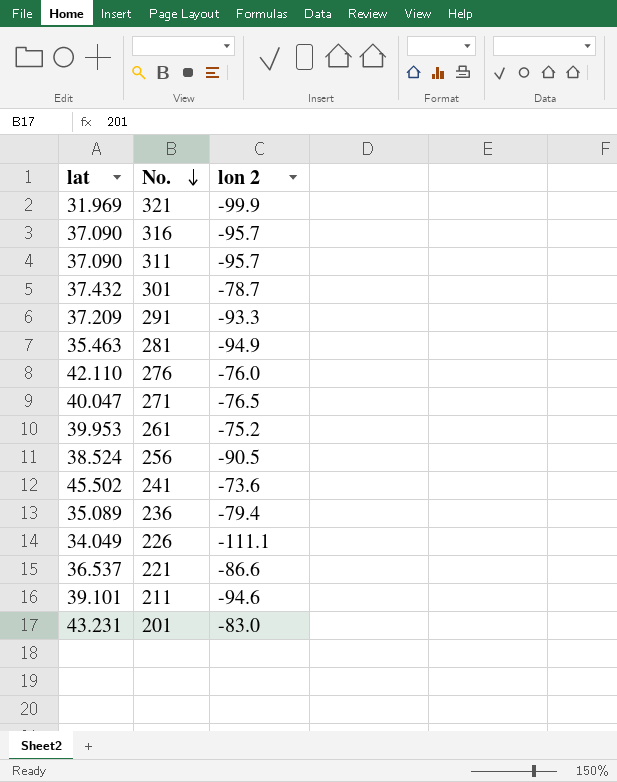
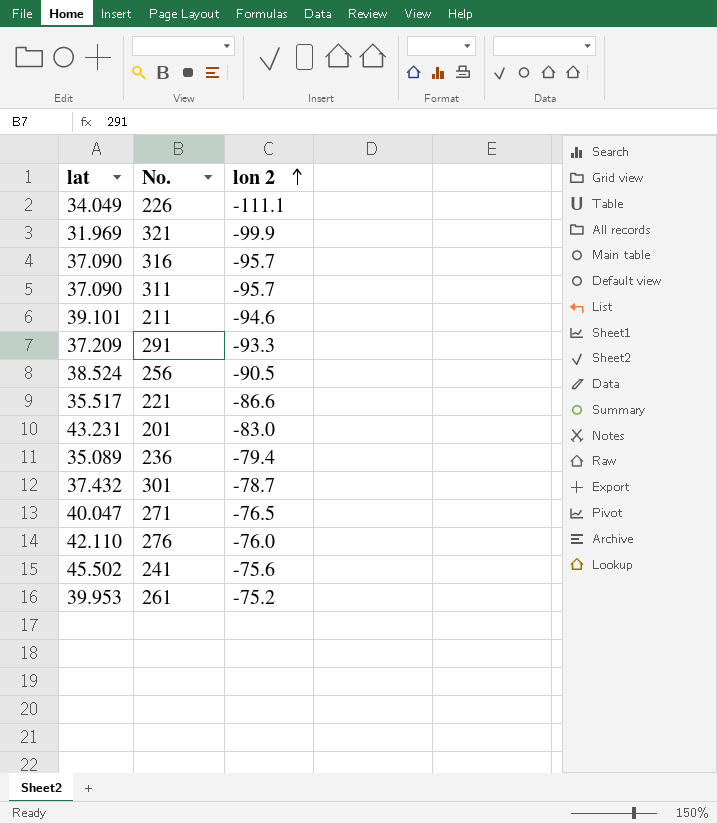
row order: No. descending -> lon 2 ascending
row 281: 35.463 | -94.9 -> none
221 | lat: 36.537 -> 35.517
241 | lon 2: -73.6 -> -75.6

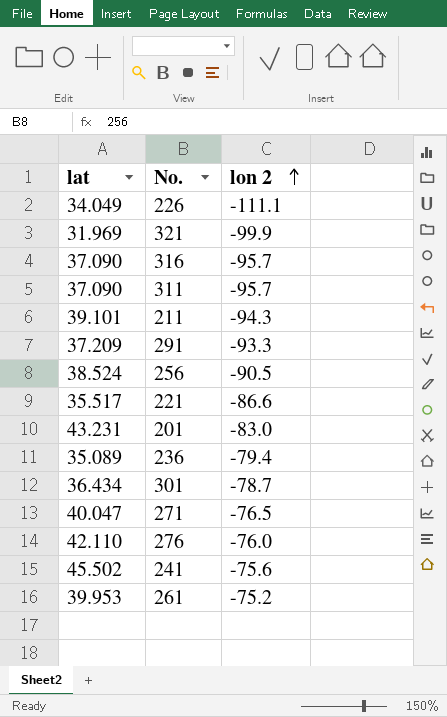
211 | lon 2: -94.6 -> -94.3
301 | lat: 37.432 -> 36.434

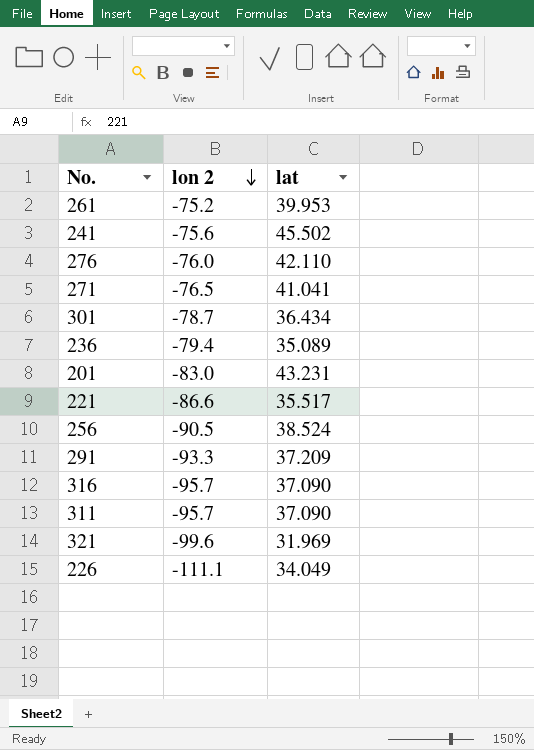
row order: lon 2 ascending -> lon 2 descending
column lat | position: 1 -> 3
row 211: 39.101 | -94.3 -> none
271 | lat: 40.047 -> 41.041
321 | lon 2: -99.9 -> -99.6

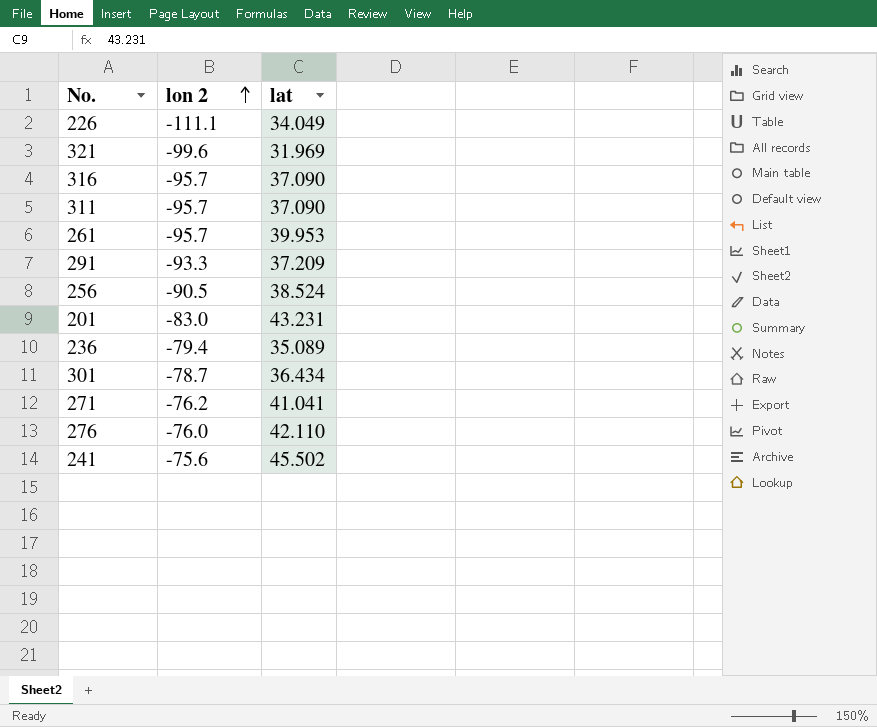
row order: lon 2 descending -> lon 2 ascending
row 221: -86.6 | 35.517 -> none
261 | lon 2: -75.2 -> -95.7
271 | lon 2: -76.5 -> -76.2

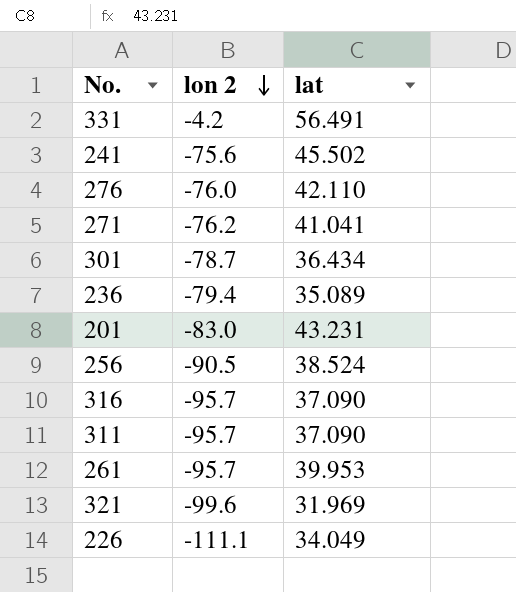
row order: lon 2 ascending -> lon 2 descending
row 291: -93.3 | 37.209 -> none
row 331: none -> -4.2 | 56.491

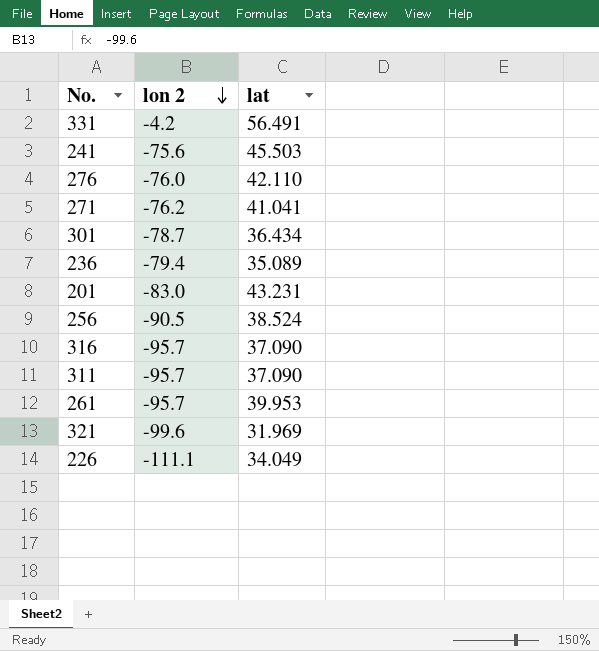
241 | lat: 45.502 -> 45.503

